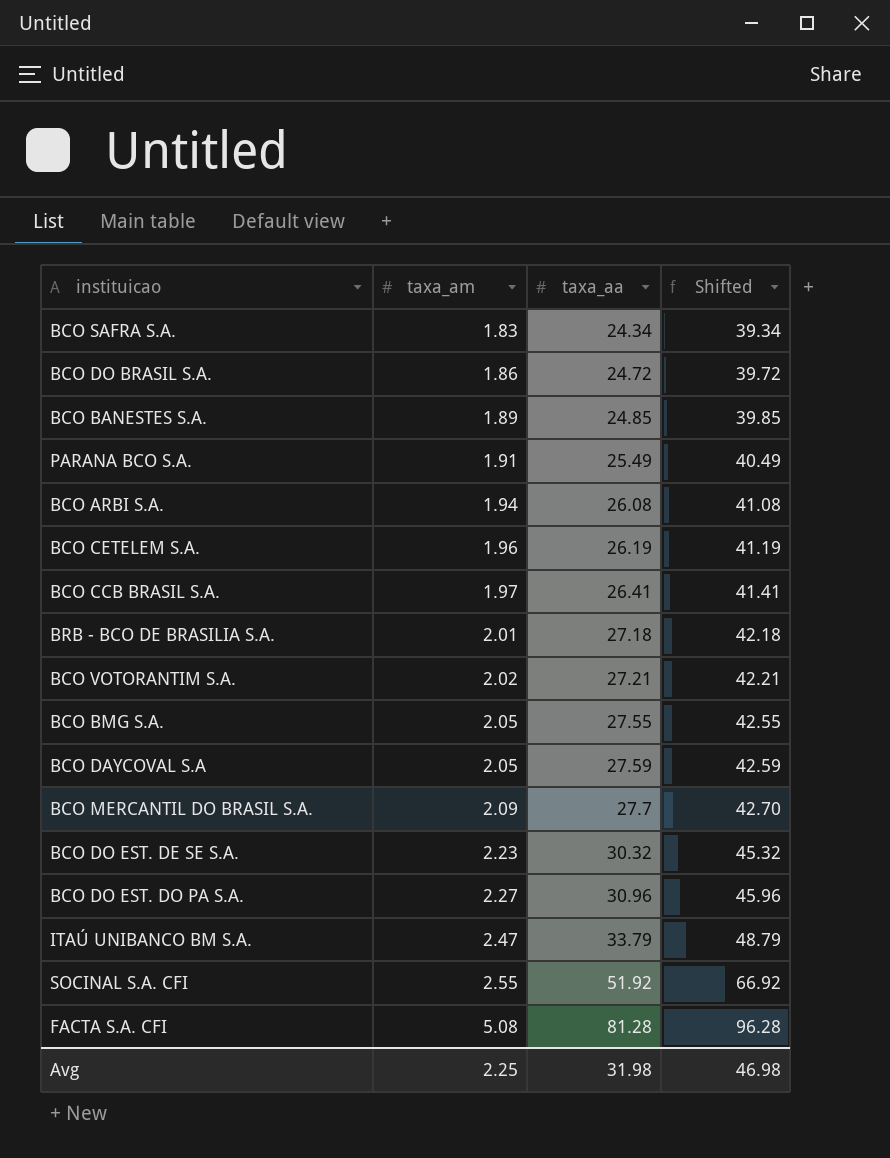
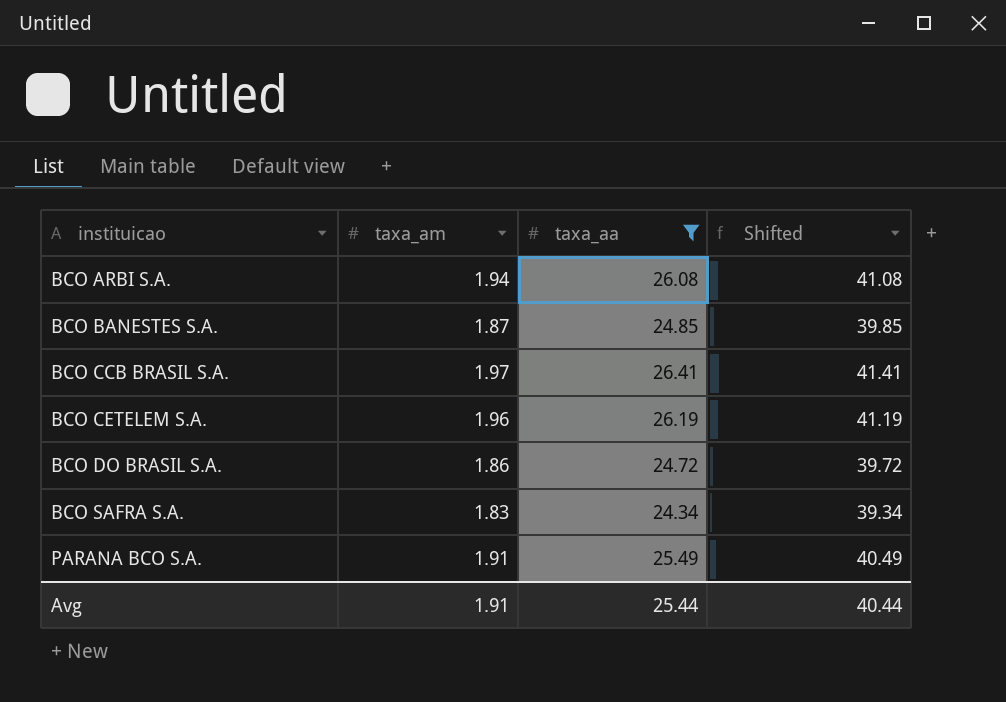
filter: none -> taxa_aa <= 26.41
row order: taxa_am ascending -> instituicao ascending
BCO BANESTES S.A. | taxa_am: 1.89 -> 1.87
Avg | taxa_am: 2.25 -> 1.91
Avg | taxa_aa: 31.98 -> 25.44
Avg | Shifted: 46.98 -> 40.44

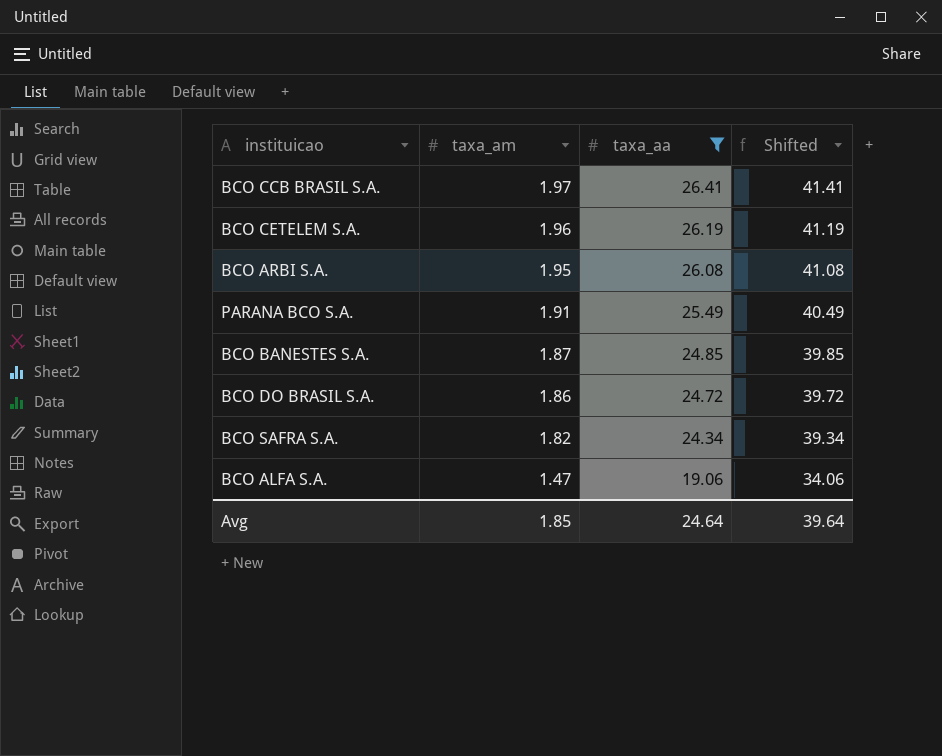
row order: instituicao ascending -> taxa_am descending
BCO ARBI S.A. | taxa_am: 1.94 -> 1.95
BCO SAFRA S.A. | taxa_am: 1.83 -> 1.82
row BCO ALFA S.A.: none -> 1.47 | 19.06 | 34.06
Avg | taxa_am: 1.91 -> 1.85
Avg | taxa_aa: 25.44 -> 24.64
Avg | Shifted: 40.44 -> 39.64

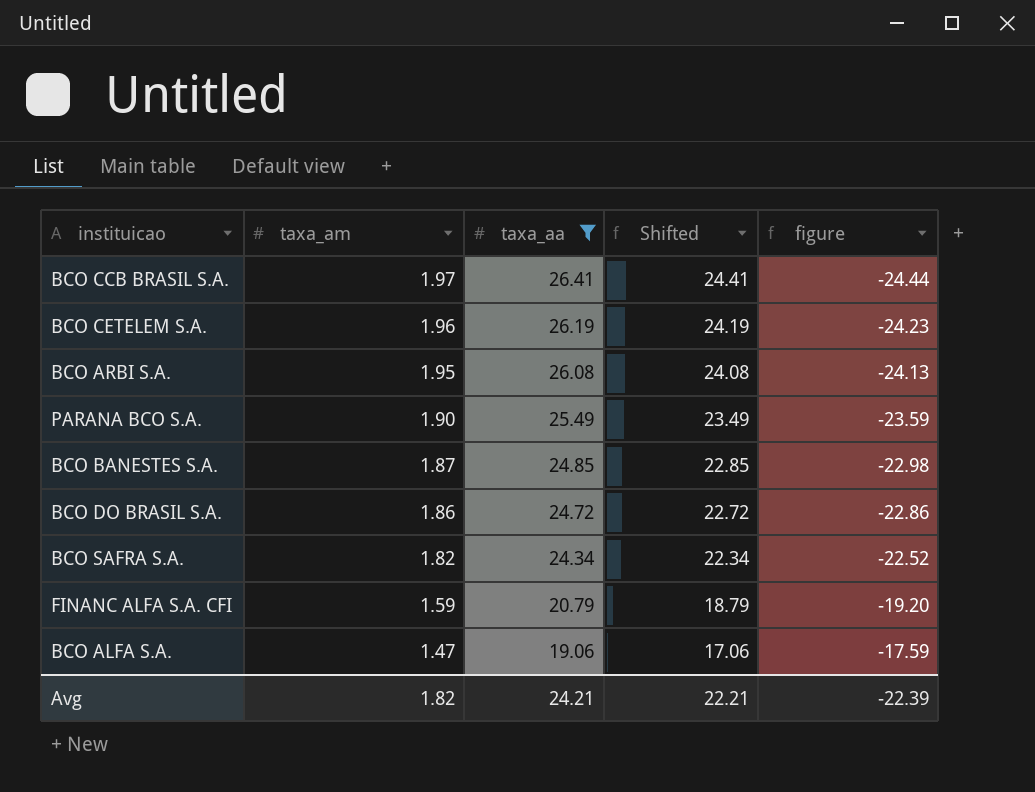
column Shifted | formula: [taxa_aa] + 15 -> [taxa_aa] - 2
column figure | formula: none -> [taxa_am] - [taxa_aa]
PARANA BCO S.A. | taxa_am: 1.91 -> 1.90
row FINANC ALFA S.A. CFI: none -> 1.59 | 20.79 | 18.79 | -19.20
Avg | taxa_am: 1.85 -> 1.82
Avg | taxa_aa: 24.64 -> 24.21
Avg | Shifted: 39.64 -> 22.21

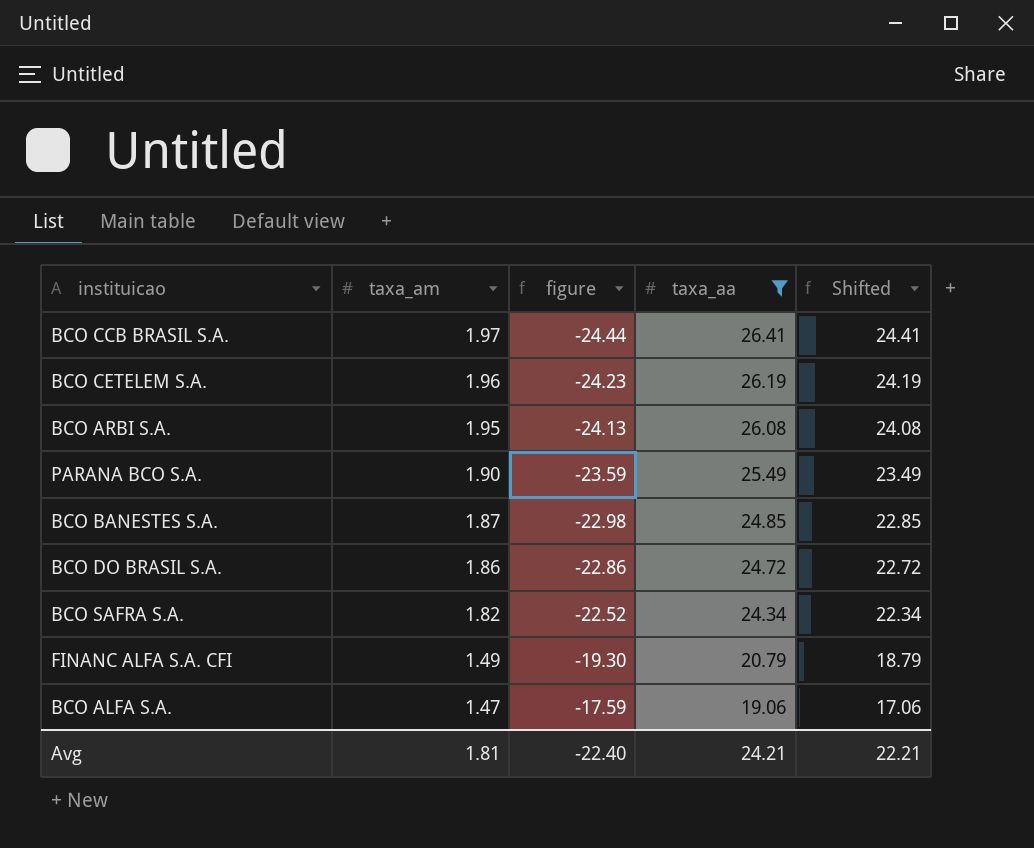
column figure | position: 5 -> 3
FINANC ALFA S.A. CFI | taxa_am: 1.59 -> 1.49
FINANC ALFA S.A. CFI | figure: -19.20 -> -19.30
Avg | taxa_am: 1.82 -> 1.81
Avg | figure: -22.39 -> -22.40

